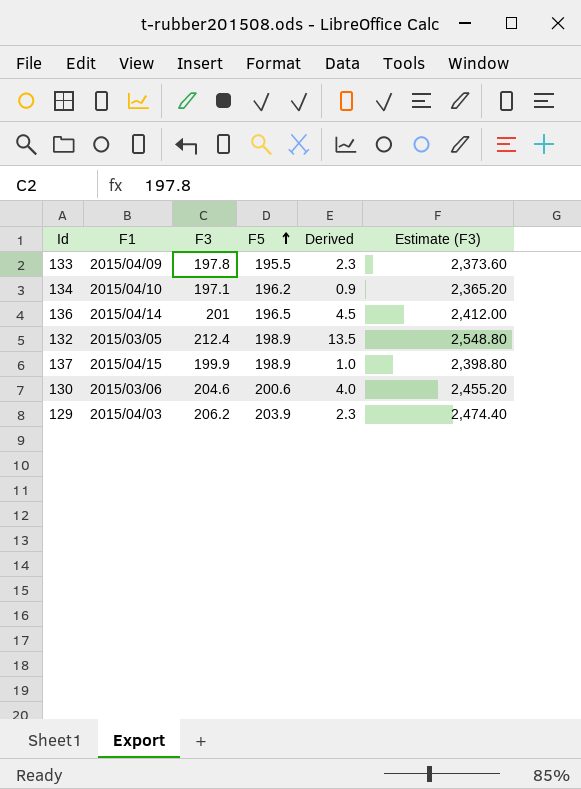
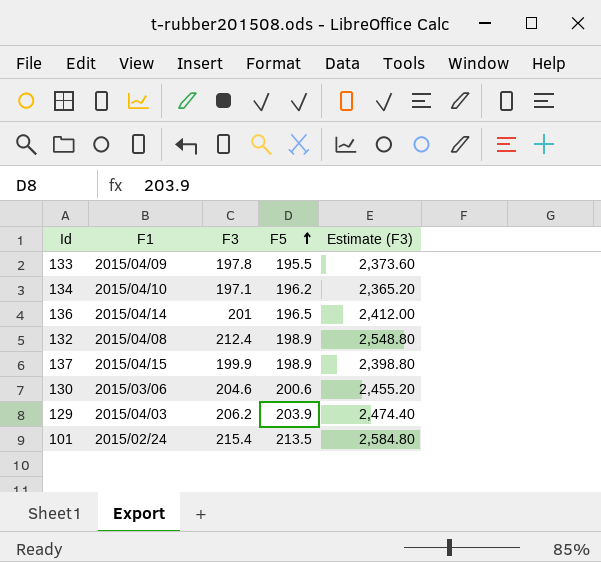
column Derived | formula: [F3] - [F5] -> none
132 | F1: 2015/03/05 -> 2015/04/08
row 101: none -> 2015/02/24 | 215.4 | 213.5 | 2,584.80

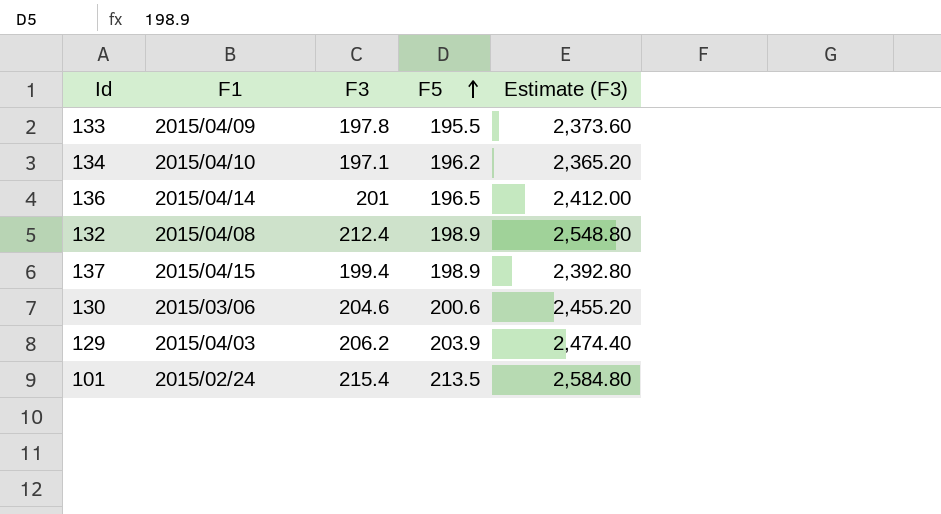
137 | F3: 199.9 -> 199.4
137 | Estimate (F3): 2,398.80 -> 2,392.80

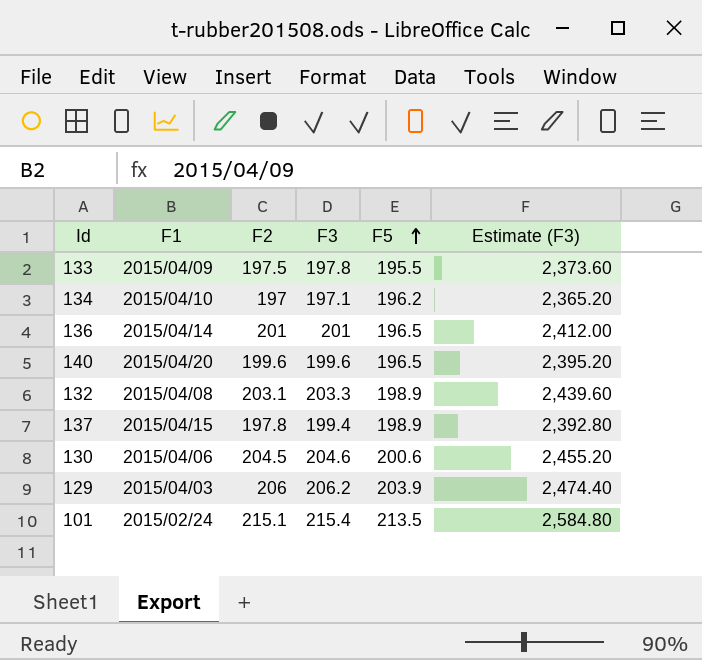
column F2 | position: none -> 3
row 140: none -> 2015/04/20 | 199.6 | 199.6 | 196.5 | 2,395.20
132 | F3: 212.4 -> 203.3
132 | Estimate (F3): 2,548.80 -> 2,439.60
130 | F1: 2015/03/06 -> 2015/04/06

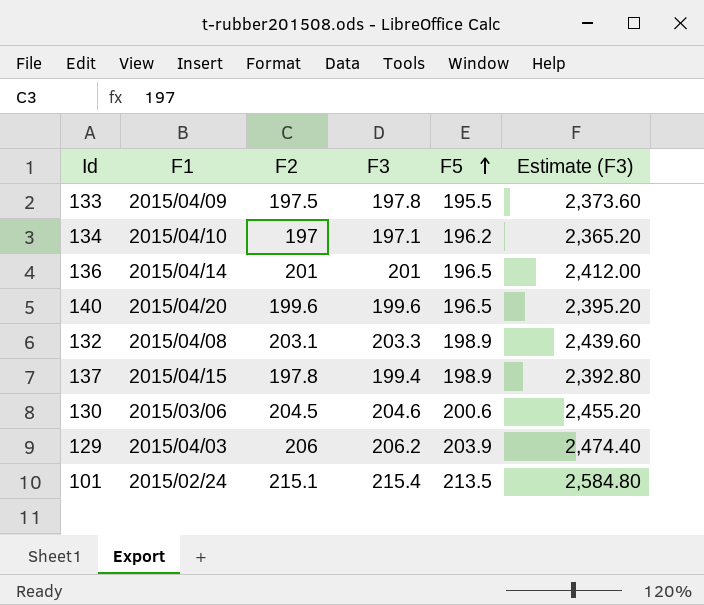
130 | F1: 2015/04/06 -> 2015/03/06

